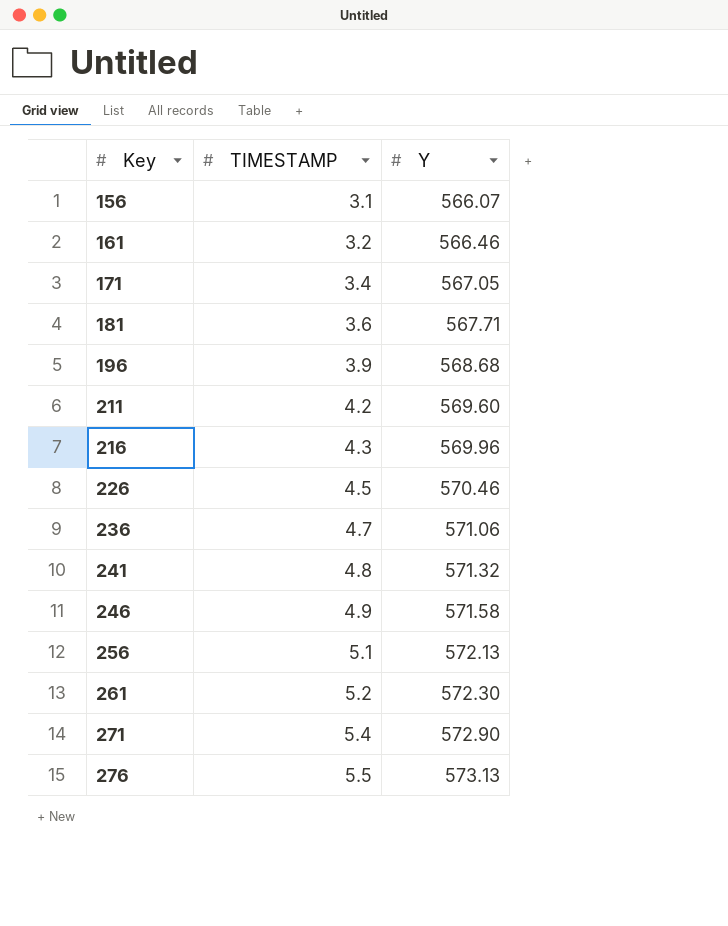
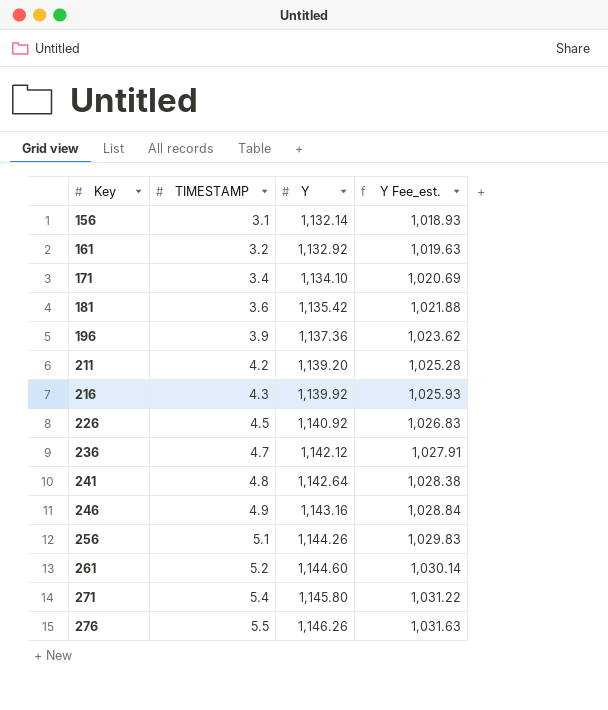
column Y Fee_est. | formula: none -> [Y] * 0.9
156 | Y: 566.07 -> 1,132.14
161 | Y: 566.46 -> 1,132.92
171 | Y: 567.05 -> 1,134.10
181 | Y: 567.71 -> 1,135.42
196 | Y: 568.68 -> 1,137.36
211 | Y: 569.60 -> 1,139.20
216 | Y: 569.96 -> 1,139.92
226 | Y: 570.46 -> 1,140.92
236 | Y: 571.06 -> 1,142.12
241 | Y: 571.32 -> 1,142.64
246 | Y: 571.58 -> 1,143.16
256 | Y: 572.13 -> 1,144.26
261 | Y: 572.30 -> 1,144.60
271 | Y: 572.90 -> 1,145.80
276 | Y: 573.13 -> 1,146.26

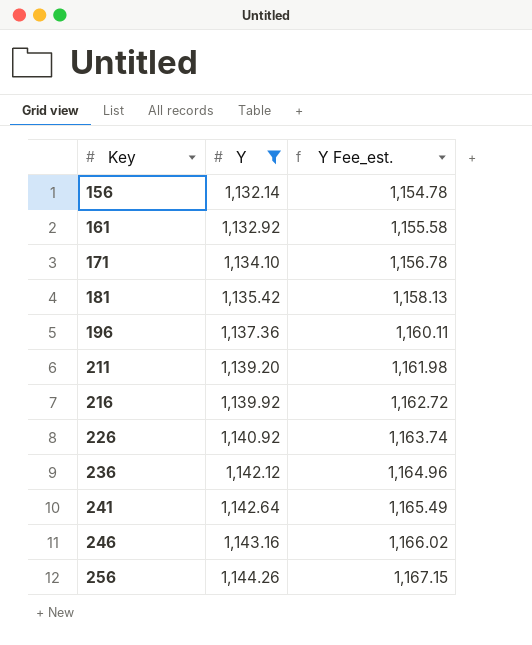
filter: none -> Y <= 1,144.26
column TIMESTAMP | position: 2 -> none
column Y Fee_est. | formula: [Y] * 0.9 -> [Y] * 1.02

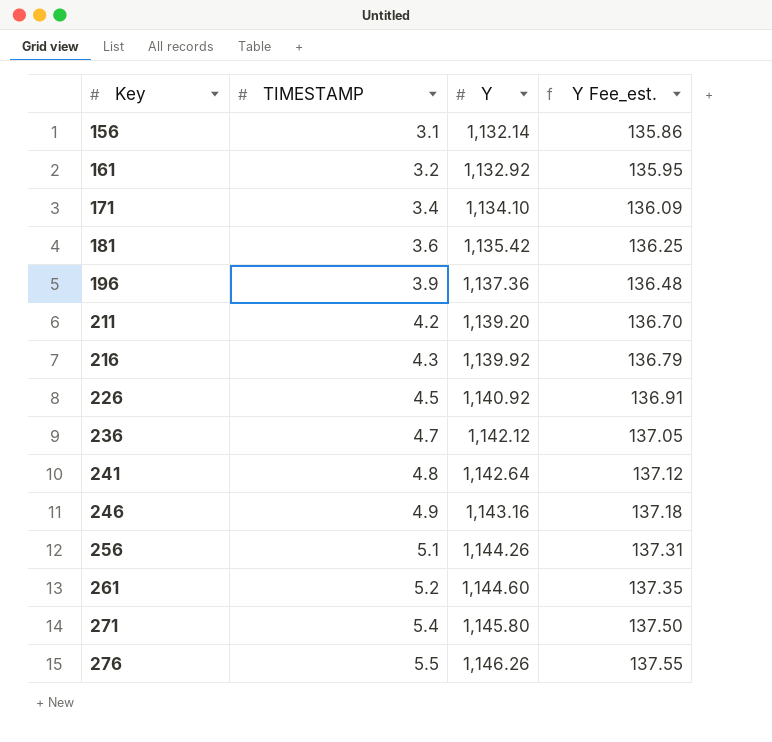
filter: Y <= 1,144.26 -> none
column TIMESTAMP | position: none -> 2
column Y Fee_est. | formula: [Y] * 1.02 -> [Y] * 0.12

